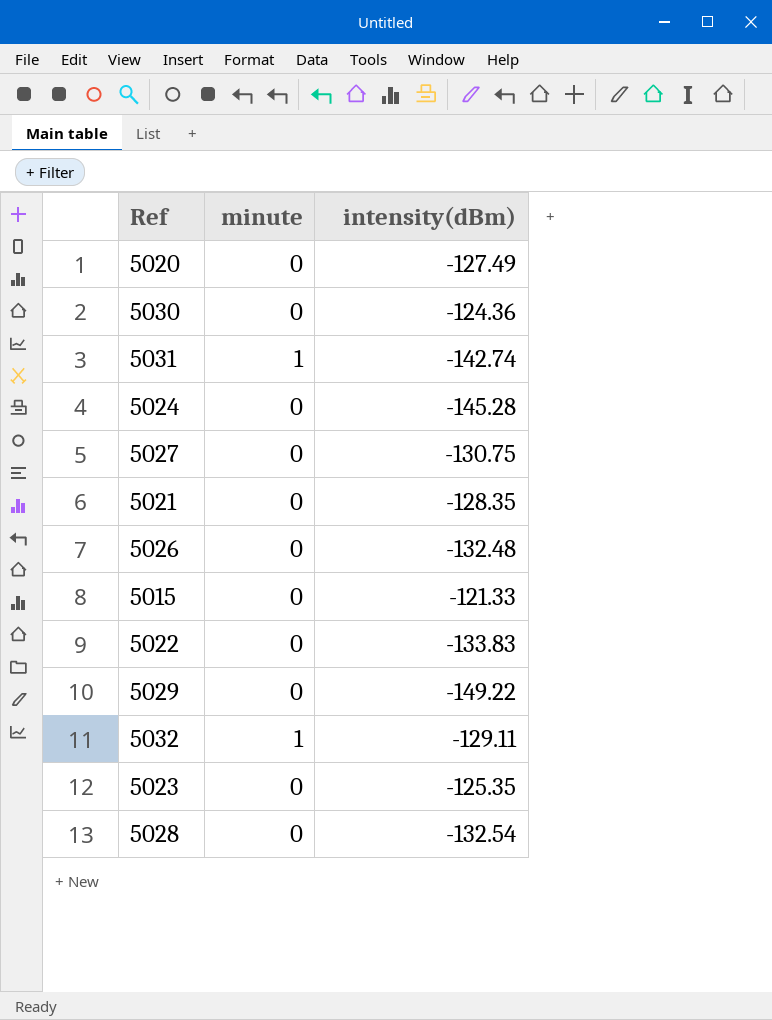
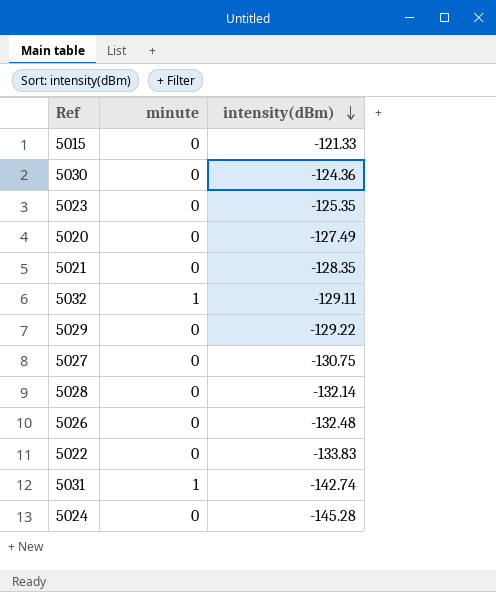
row order: none -> intensity(dBm) descending
5029 | intensity(dBm): -149.22 -> -129.22
5028 | intensity(dBm): -132.54 -> -132.14

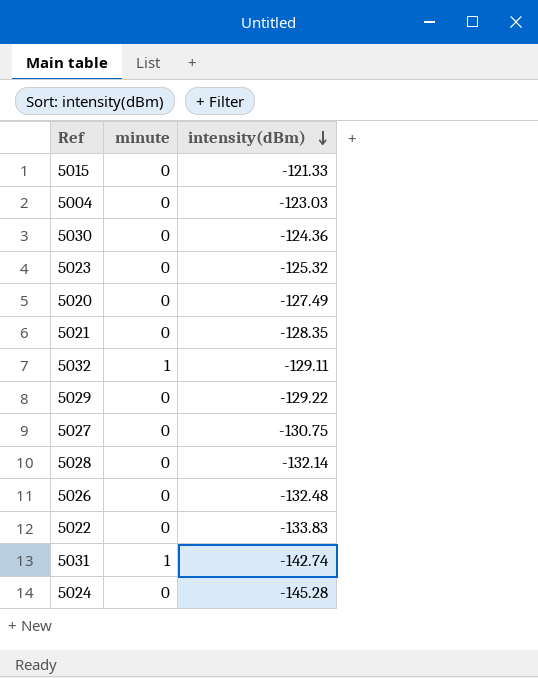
row 5004: none -> 0 | -123.03
5023 | intensity(dBm): -125.35 -> -125.32

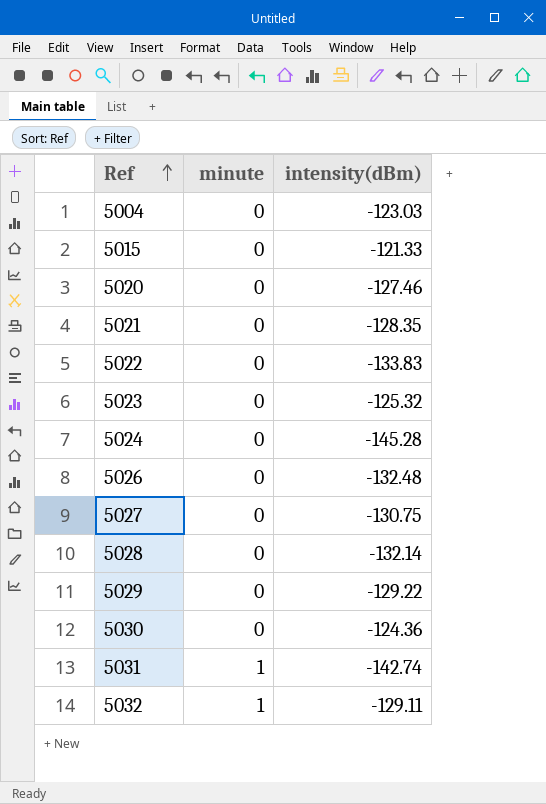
row order: intensity(dBm) descending -> Ref ascending
5020 | intensity(dBm): -127.49 -> -127.46

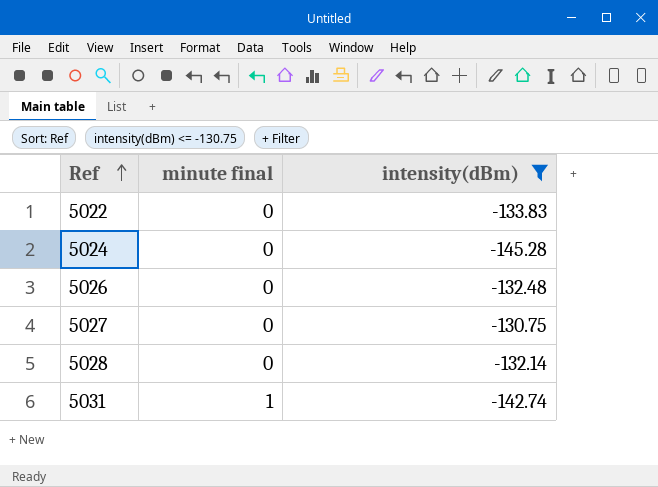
filter: none -> intensity(dBm) <= -130.75
column name: minute -> minute final

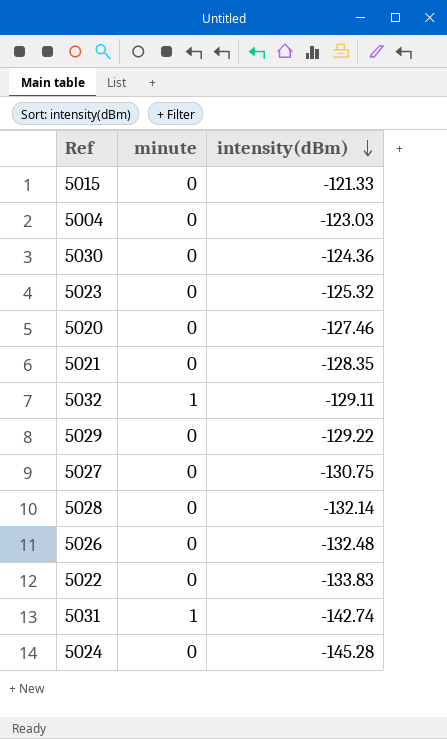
filter: intensity(dBm) <= -130.75 -> none
row order: Ref ascending -> intensity(dBm) descending
column name: minute final -> minute

